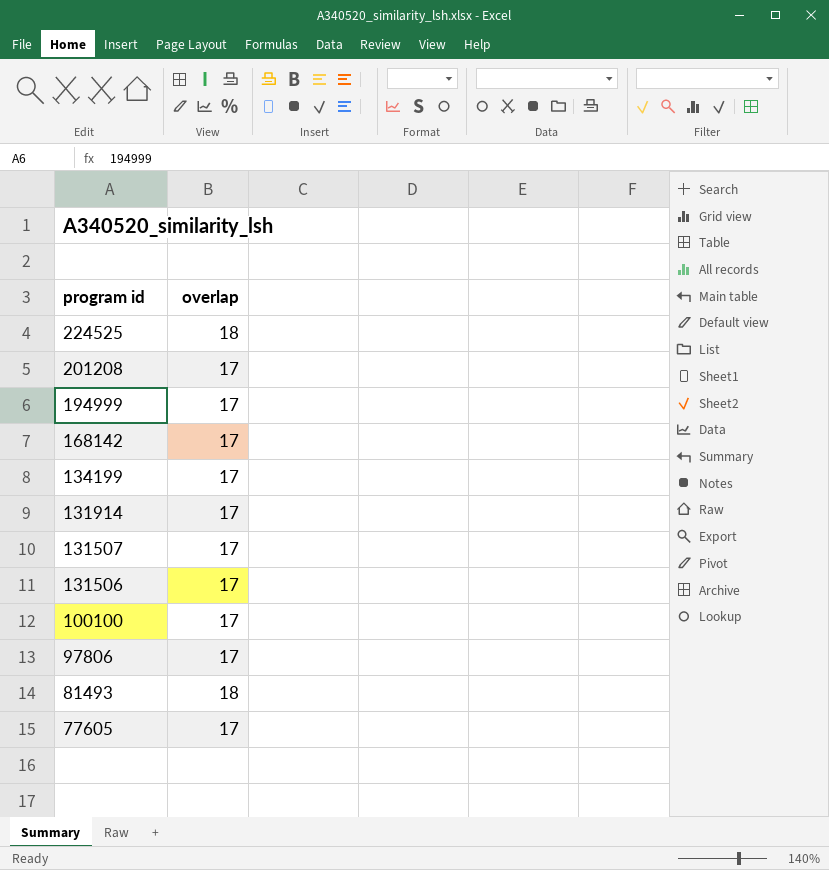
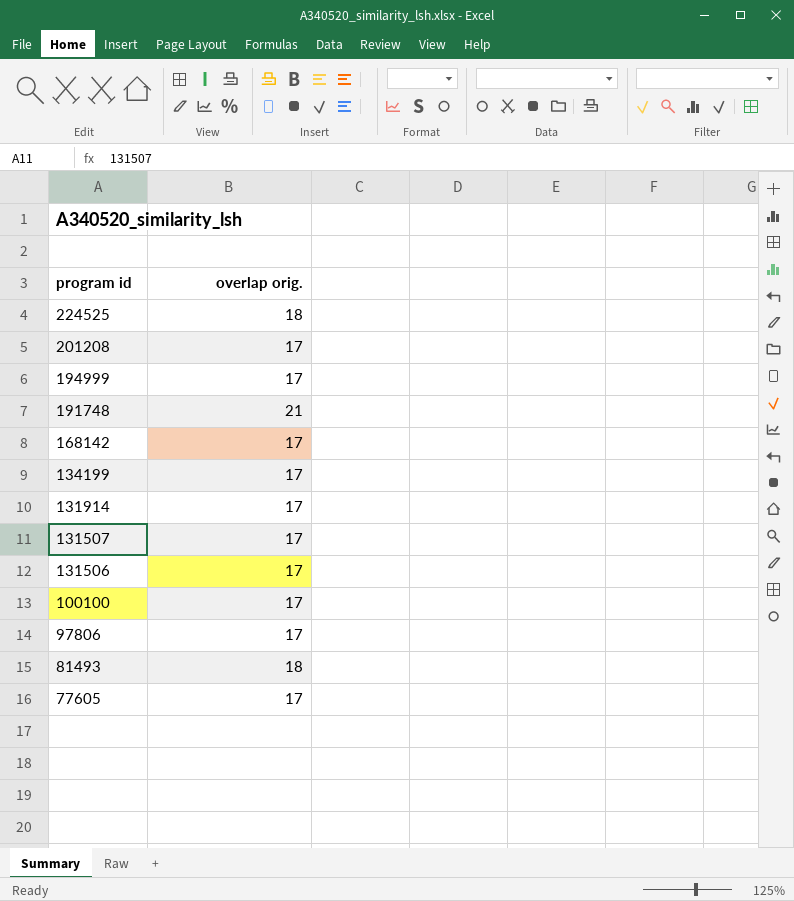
column name: overlap -> overlap orig.
row 191748: none -> 21

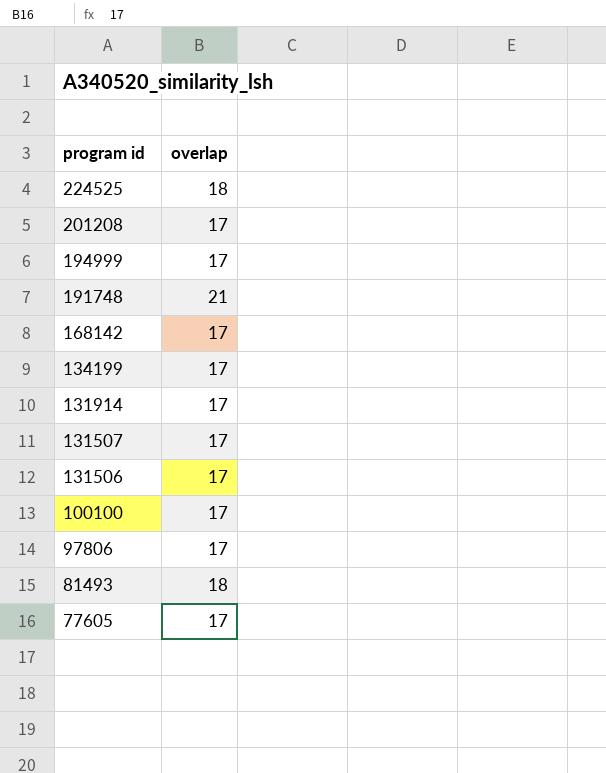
column name: overlap orig. -> overlap

